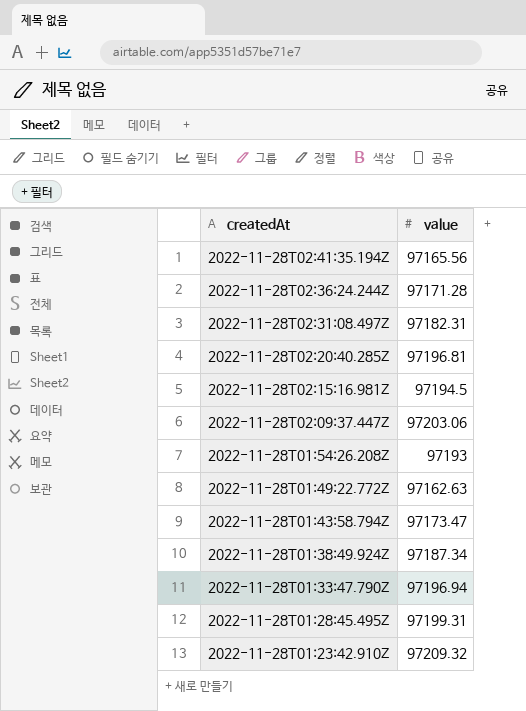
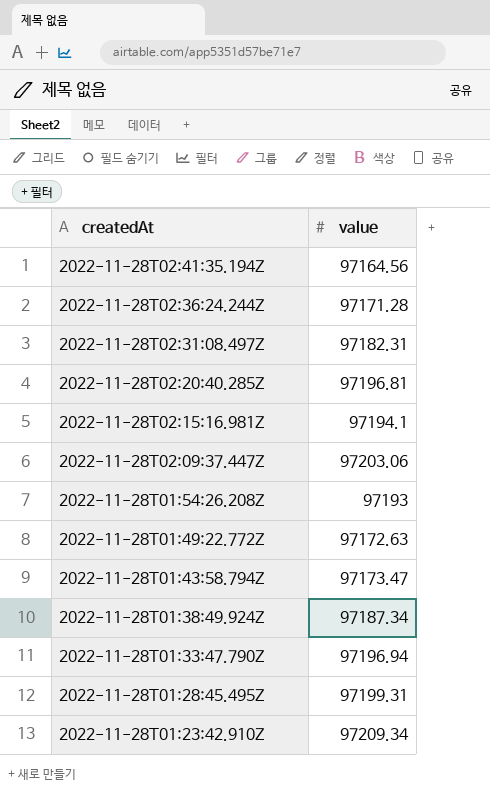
2022-11-28T02:41:35.194Z | value: 97165.56 -> 97164.56
2022-11-28T02:15:16.981Z | value: 97194.5 -> 97194.1
2022-11-28T01:49:22.772Z | value: 97162.63 -> 97172.63
2022-11-28T01:23:42.910Z | value: 97209.32 -> 97209.34

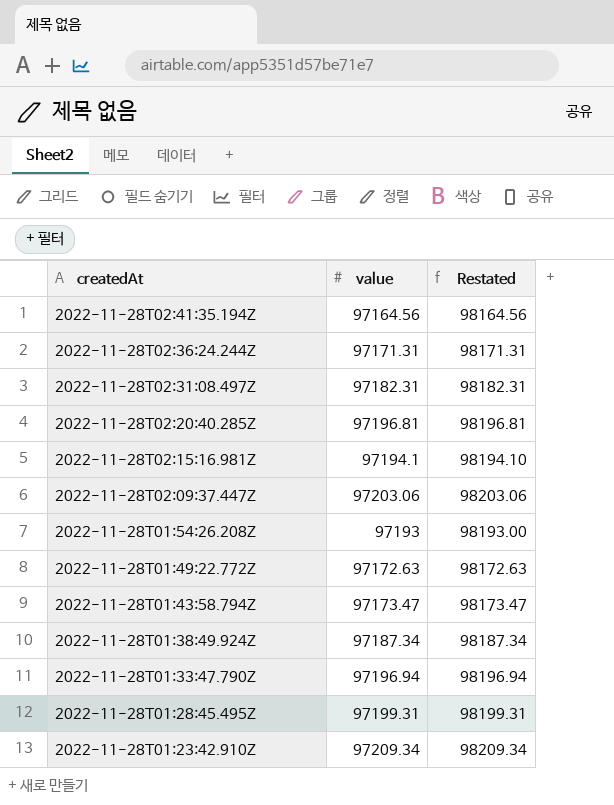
column Restated | formula: none -> [value] + 1000
2022-11-28T02:36:24.244Z | value: 97171.28 -> 97171.31

